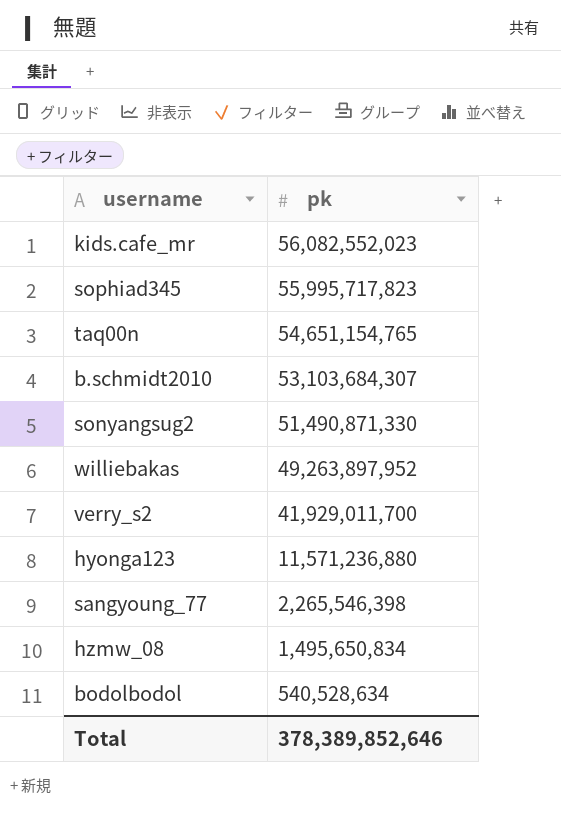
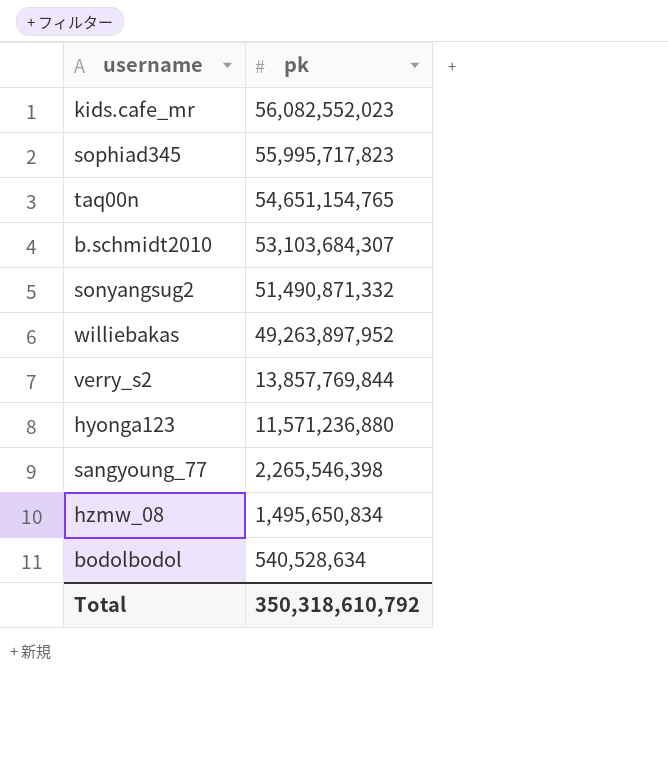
sonyangsug2 | pk: 51,490,871,330 -> 51,490,871,332
verry_s2 | pk: 41,929,011,700 -> 13,857,769,844
Total | pk: 378,389,852,646 -> 350,318,610,792

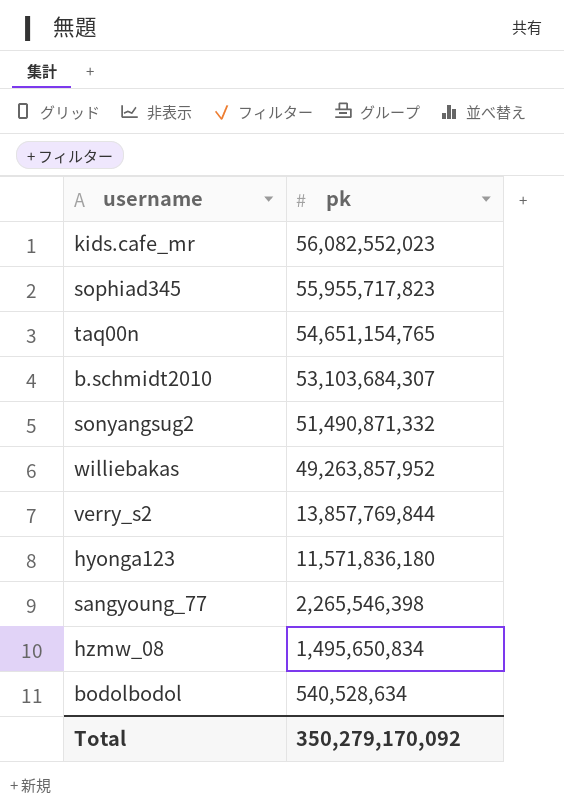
sophiad345 | pk: 55,995,717,823 -> 55,955,717,823
williebakas | pk: 49,263,897,952 -> 49,263,857,952
hyonga123 | pk: 11,571,236,880 -> 11,571,836,180
Total | pk: 350,318,610,792 -> 350,279,170,092

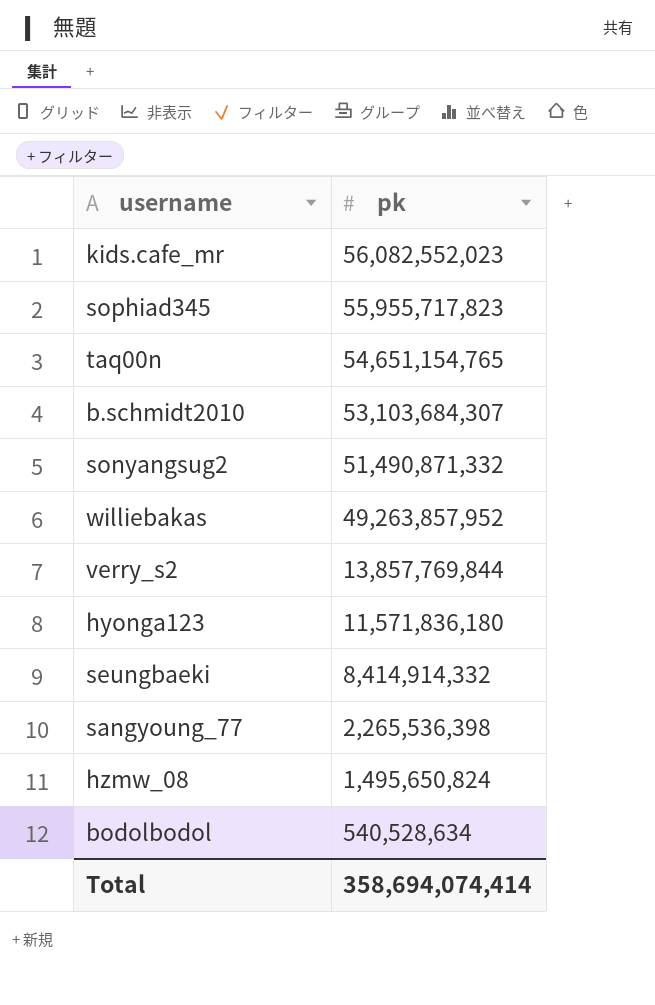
row seungbaeki: none -> 8,414,914,332
sangyoung_77 | pk: 2,265,546,398 -> 2,265,536,398
hzmw_08 | pk: 1,495,650,834 -> 1,495,650,824
Total | pk: 350,279,170,092 -> 358,694,074,414

